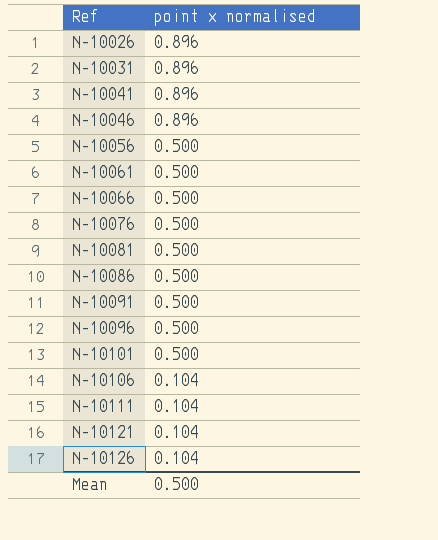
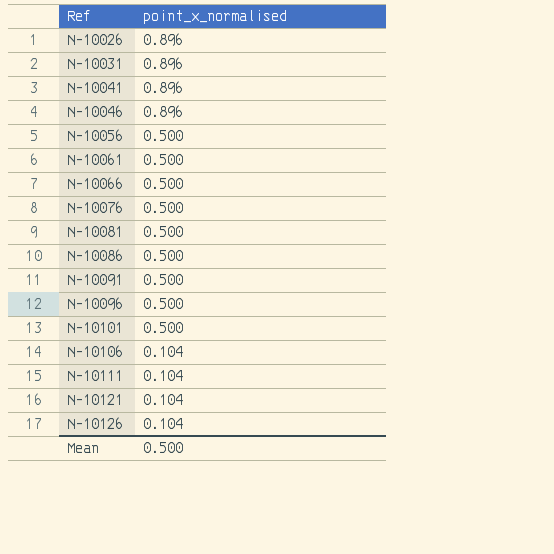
column name: point x normalised -> point_x_normalised

